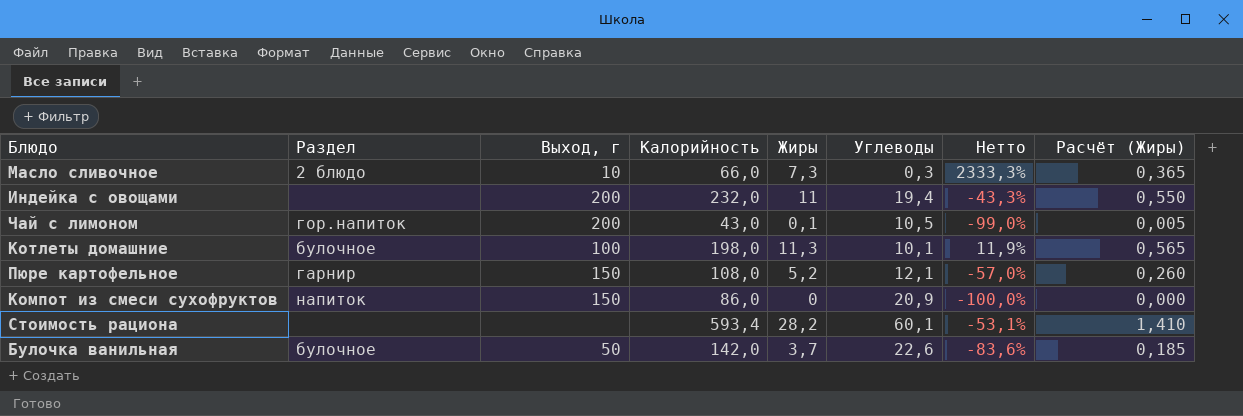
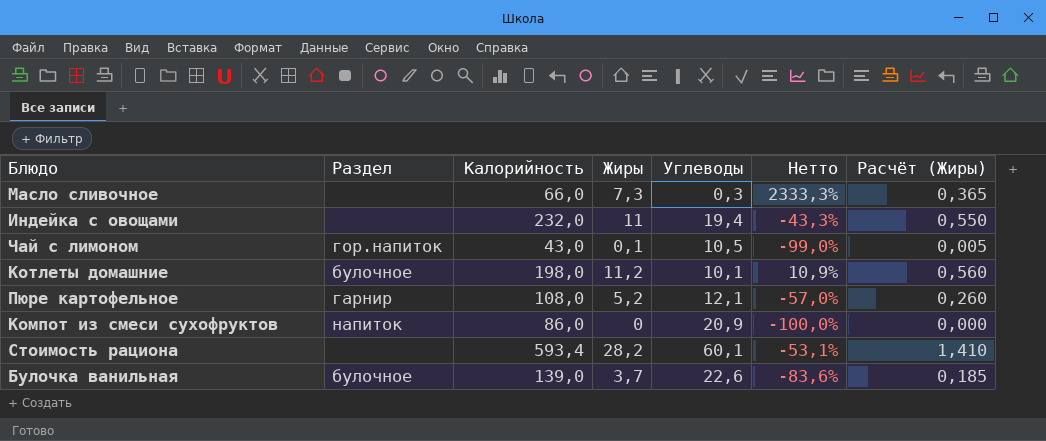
column Выход, г | position: 3 -> none
Масло сливочное | Раздел: 2 блюдо -> none
Котлеты домашние | Жиры: 11,3 -> 11,2
Котлеты домашние | Нетто: 11,9% -> 10,9%
Котлеты домашние | Расчёт (Жиры): 0,565 -> 0,560
Булочка ванильная | Калорийность: 142,0 -> 139,0

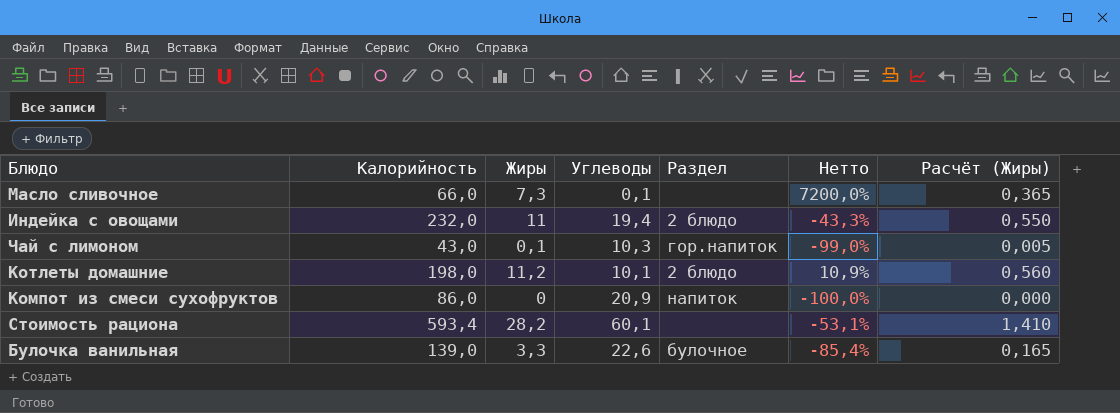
column Раздел | position: 2 -> 5
row Пюре картофельное: гарнир | 108,0 | 5,2 | 12,1 | -57,0% | 0,260 -> none
Масло сливочное | Углеводы: 0,3 -> 0,1
Масло сливочное | Нетто: 2333,3% -> 7200,0%
Индейка с овощами | Раздел: none -> 2 блюдо
Чай с лимоном | Углеводы: 10,5 -> 10,3
Котлеты домашние | Раздел: булочное -> 2 блюдо
Булочка ванильная | Жиры: 3,7 -> 3,3
Булочка ванильная | Нетто: -83,6% -> -85,4%
Булочка ванильная | Расчёт (Жиры): 0,185 -> 0,165

